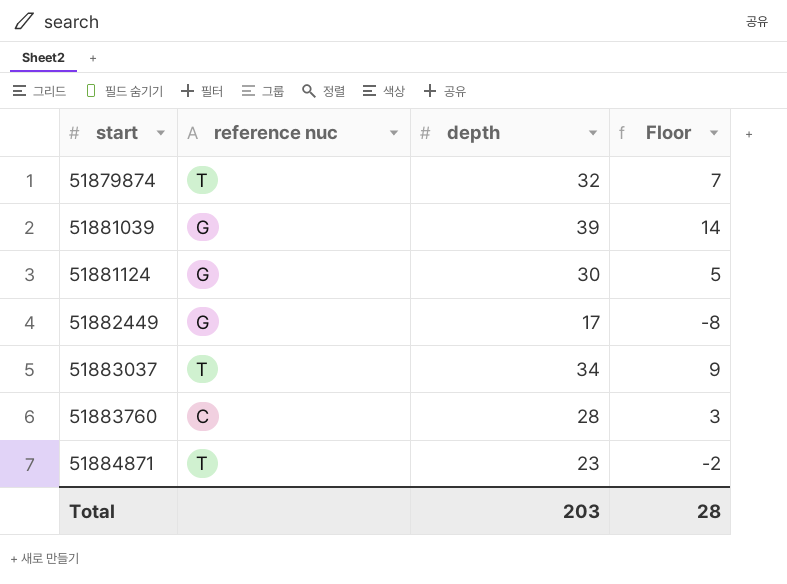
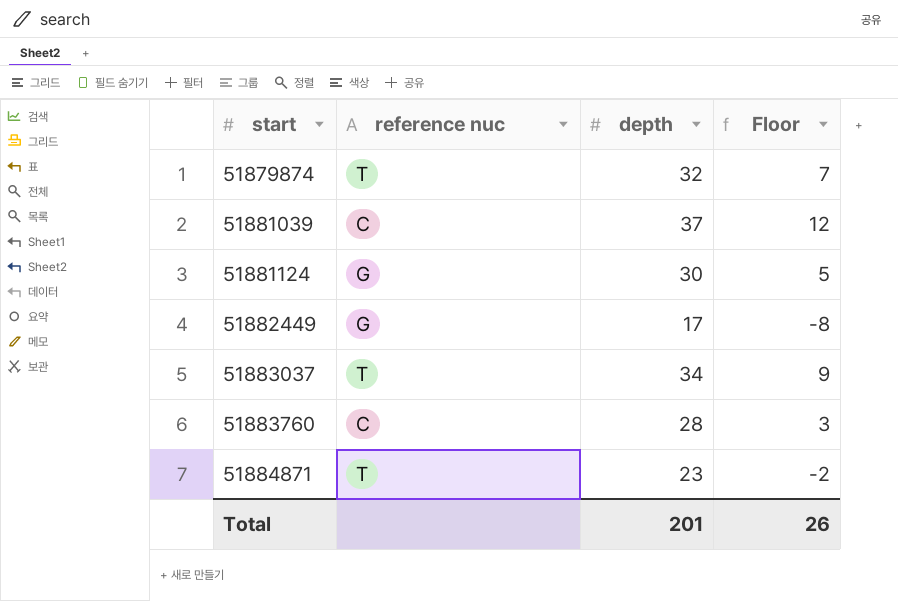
51881039 | reference nuc: G -> C
51881039 | depth: 39 -> 37
51881039 | Floor: 14 -> 12
Total | depth: 203 -> 201
Total | Floor: 28 -> 26

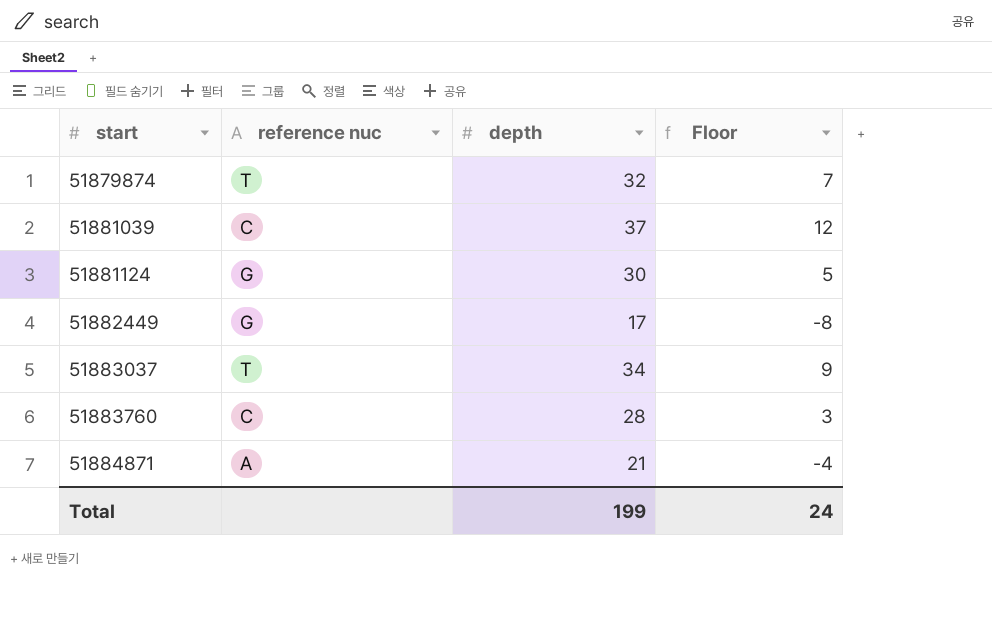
51884871 | reference nuc: T -> A
51884871 | depth: 23 -> 21
51884871 | Floor: -2 -> -4
Total | depth: 201 -> 199
Total | Floor: 26 -> 24

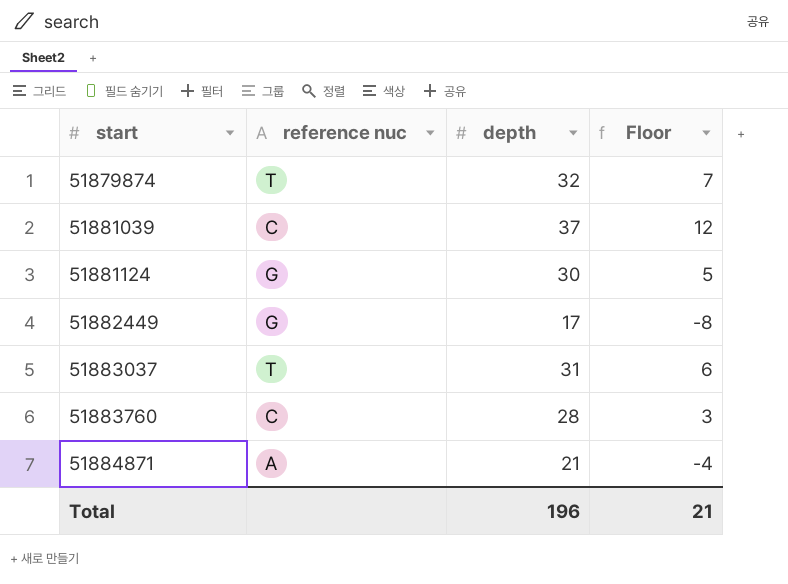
51883037 | depth: 34 -> 31
51883037 | Floor: 9 -> 6
Total | depth: 199 -> 196
Total | Floor: 24 -> 21

